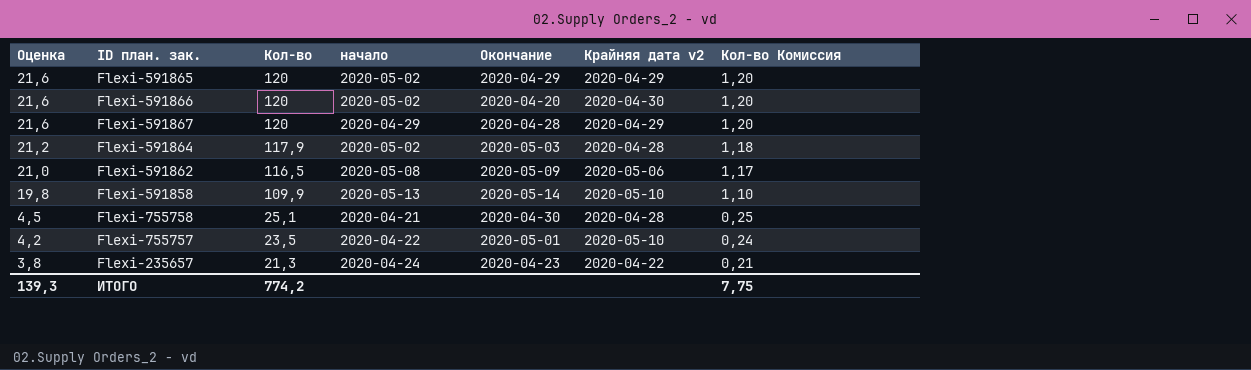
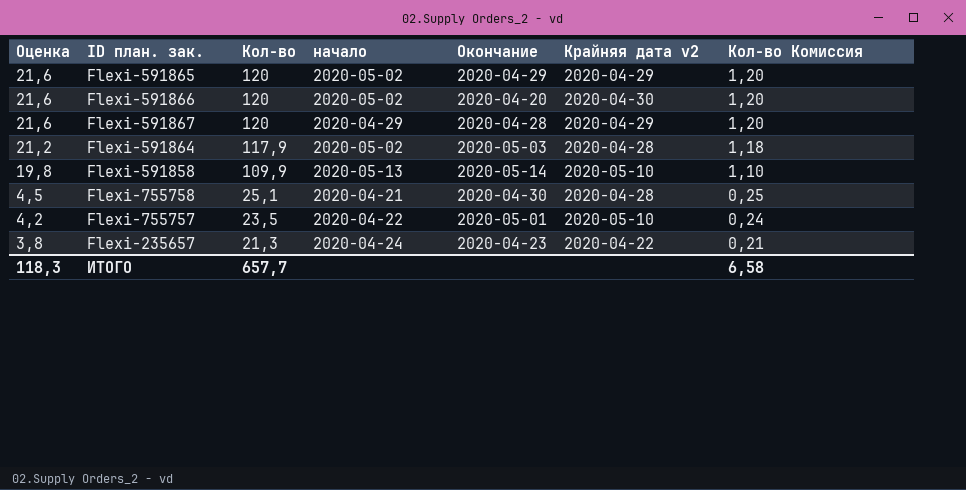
row Flexi-591862: 21,0 | 116,5 | 2020-05-08 | 2020-05-09 | 2020-05-06 | 1,17 -> none
ИТОГО | Оценка: 139,3 -> 118,3
ИТОГО | Кол-во: 774,2 -> 657,7
ИТОГО | Кол-во Комиссия: 7,75 -> 6,58

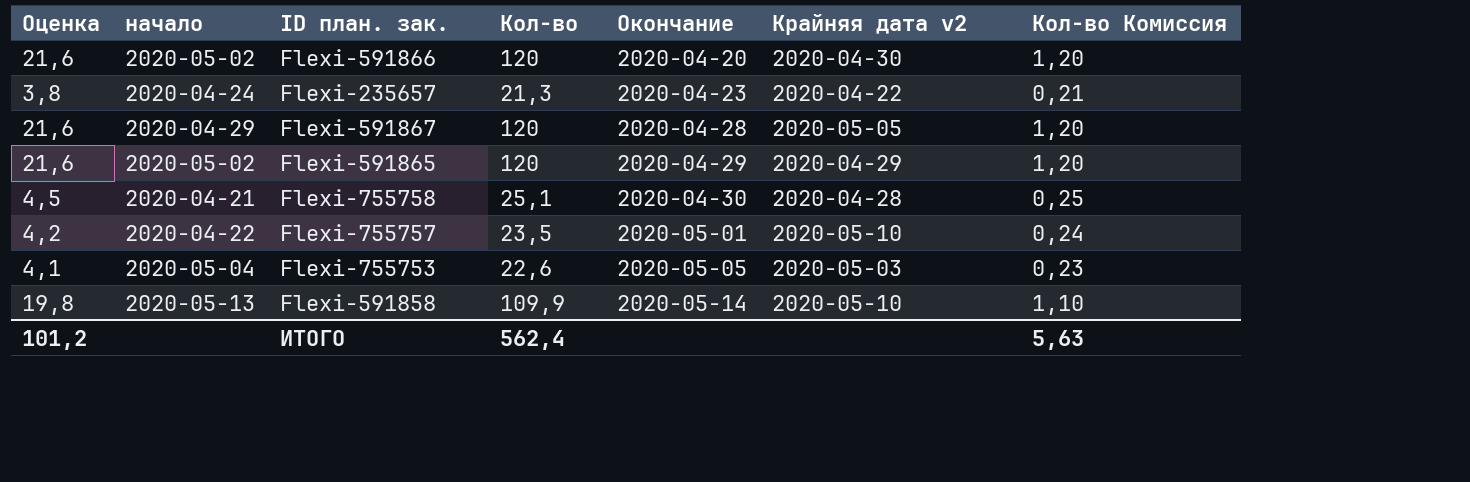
row order: Оценка descending -> Окончание ascending
column начало | position: 4 -> 2
row Flexi-591864: 21,2 | 117,9 | 2020-05-02 | 2020-05-03 | 2020-04-28 | 1,18 -> none
Flexi-591867 | Крайняя дата v2: 2020-04-29 -> 2020-05-05
row Flexi-755753: none -> 4,1 | 2020-05-04 | 22,6 | 2020-05-05 | 2020-05-03 | 0,23
ИТОГО | Оценка: 118,3 -> 101,2
ИТОГО | Кол-во: 657,7 -> 562,4
ИТОГО | Кол-во Комиссия: 6,58 -> 5,63

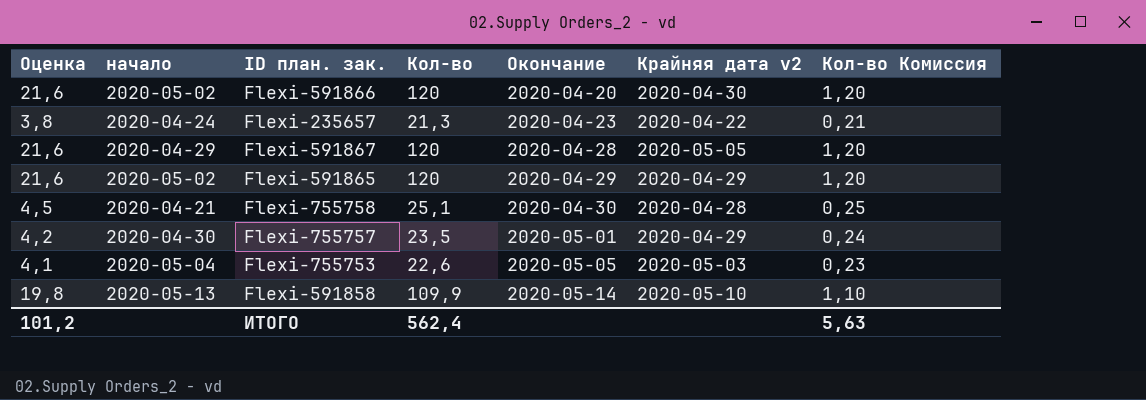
Flexi-755757 | начало: 2020-04-22 -> 2020-04-30
Flexi-755757 | Крайняя дата v2: 2020-05-10 -> 2020-04-29

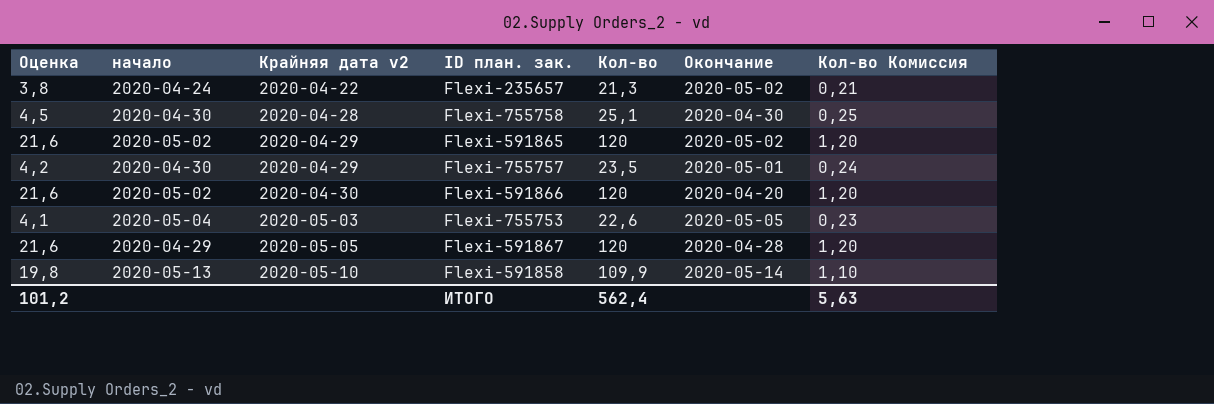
row order: Окончание ascending -> Крайняя дата v2 ascending
column Крайняя дата v2 | position: 6 -> 3
Flexi-235657 | Окончание: 2020-04-23 -> 2020-05-02
Flexi-755758 | начало: 2020-04-21 -> 2020-04-30
Flexi-591865 | Окончание: 2020-04-29 -> 2020-05-02

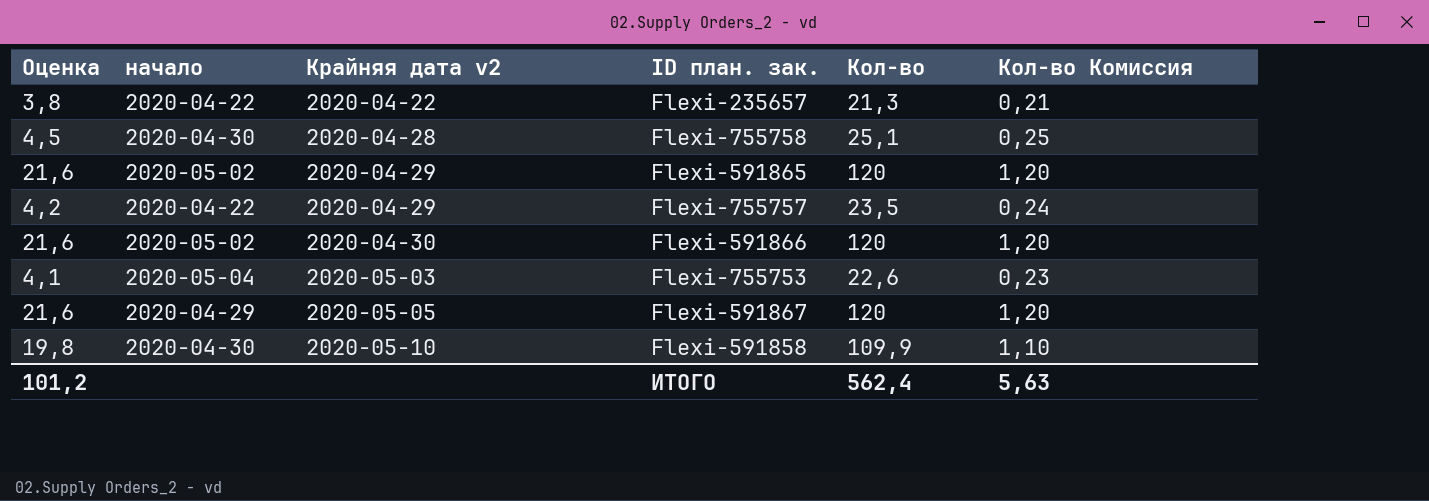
column Окончание | position: 6 -> none
Flexi-235657 | начало: 2020-04-24 -> 2020-04-22
Flexi-755757 | начало: 2020-04-30 -> 2020-04-22
Flexi-591858 | начало: 2020-05-13 -> 2020-04-30

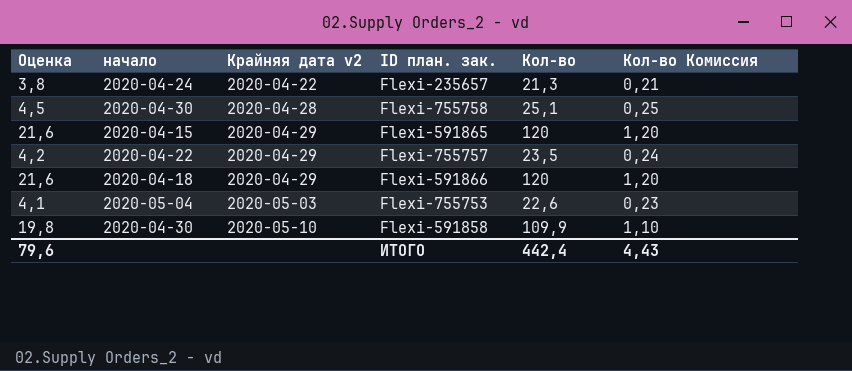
row Flexi-591867: 21,6 | 2020-04-29 | 2020-05-05 | 120 | 1,20 -> none
Flexi-235657 | начало: 2020-04-22 -> 2020-04-24
Flexi-591865 | начало: 2020-05-02 -> 2020-04-15
Flexi-591866 | начало: 2020-05-02 -> 2020-04-18
Flexi-591866 | Крайняя дата v2: 2020-04-30 -> 2020-04-29
ИТОГО | Оценка: 101,2 -> 79,6
ИТОГО | Кол-во: 562,4 -> 442,4
ИТОГО | Кол-во Комиссия: 5,63 -> 4,43

